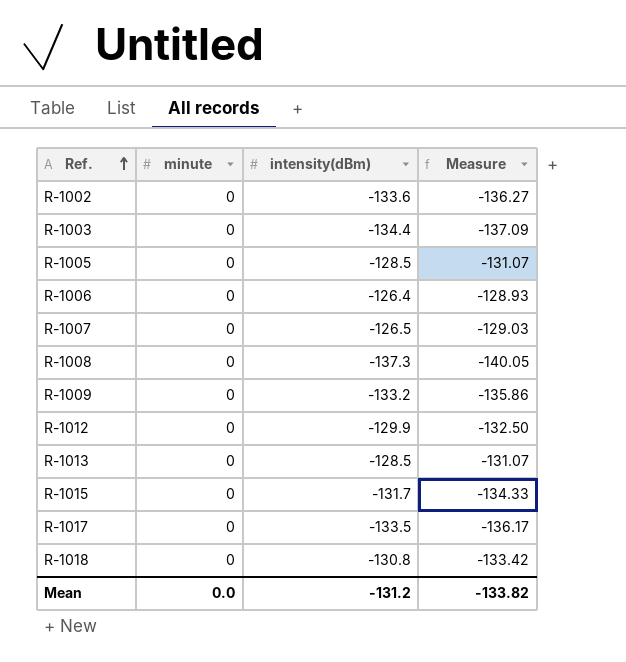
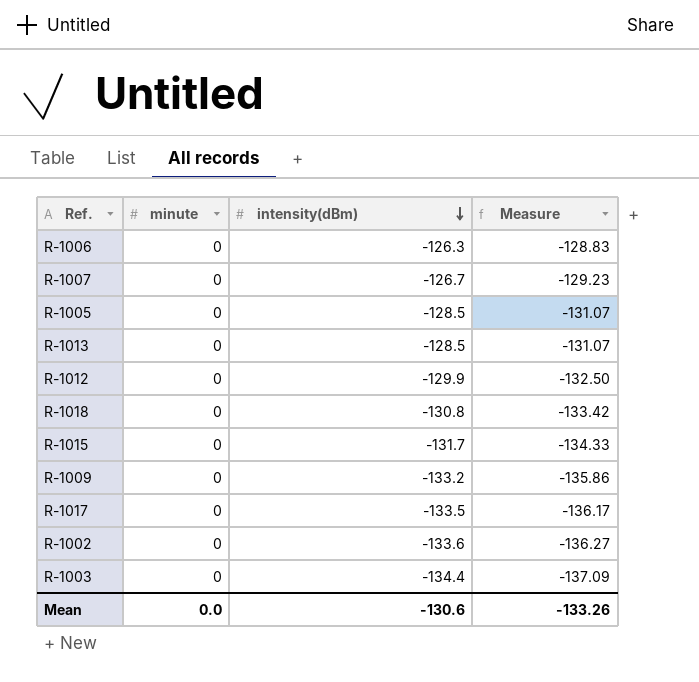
row order: Ref. ascending -> intensity(dBm) descending
row R-1008: 0 | -137.3 | -140.05 -> none
R-1006 | intensity(dBm): -126.4 -> -126.3
R-1006 | Measure: -128.93 -> -128.83
R-1007 | intensity(dBm): -126.5 -> -126.7
R-1007 | Measure: -129.03 -> -129.23
Mean | intensity(dBm): -131.2 -> -130.6
Mean | Measure: -133.82 -> -133.26

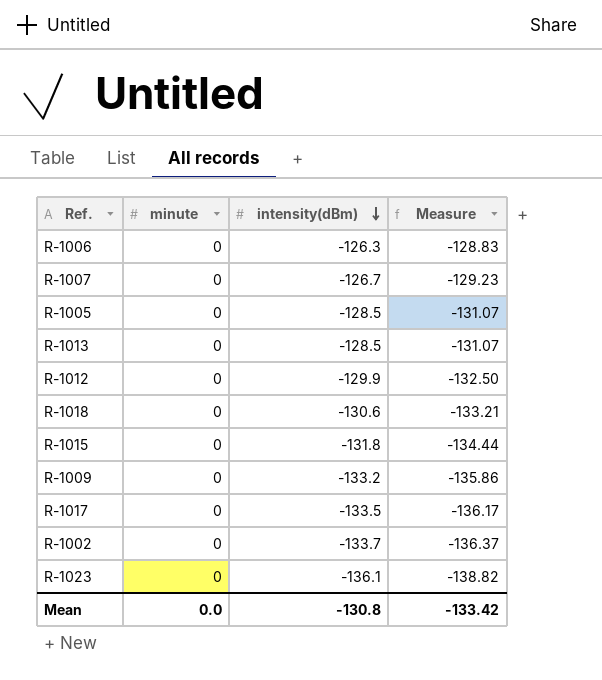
row R-1003: 0 | -134.4 | -137.09 -> none
R-1018 | intensity(dBm): -130.8 -> -130.6
R-1018 | Measure: -133.42 -> -133.21
R-1015 | intensity(dBm): -131.7 -> -131.8
R-1015 | Measure: -134.33 -> -134.44
R-1002 | intensity(dBm): -133.6 -> -133.7
R-1002 | Measure: -136.27 -> -136.37
row R-1023: none -> 0 | -136.1 | -138.82
Mean | intensity(dBm): -130.6 -> -130.8
Mean | Measure: -133.26 -> -133.42

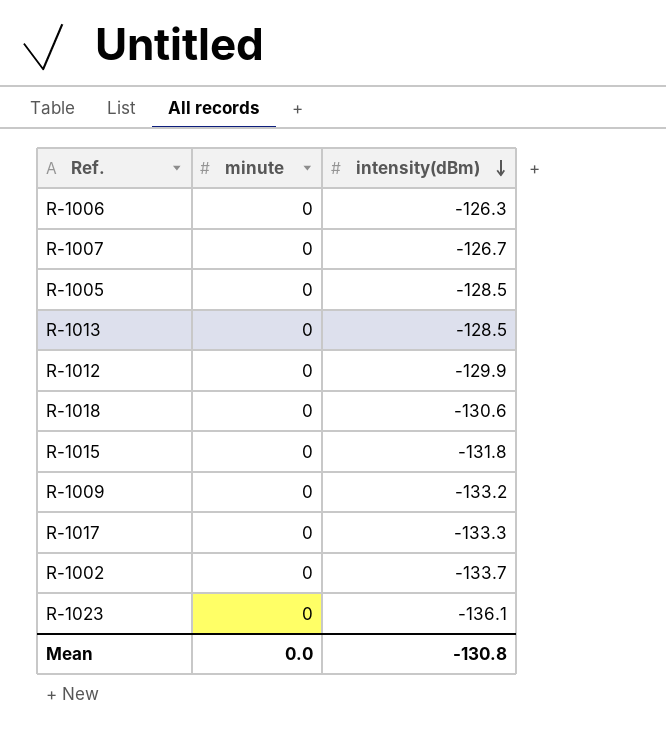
column Measure | formula: [intensity(dBm)] * 1.02 -> none
R-1017 | intensity(dBm): -133.5 -> -133.3

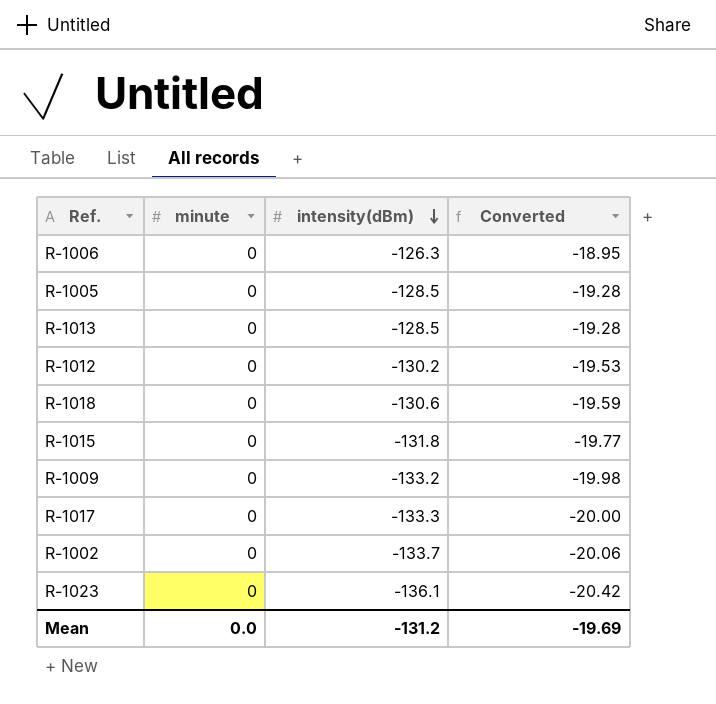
column Converted | formula: none -> [intensity(dBm)] * 0.15
row R-1007: 0 | -126.7 -> none
R-1012 | intensity(dBm): -129.9 -> -130.2
Mean | intensity(dBm): -130.8 -> -131.2

